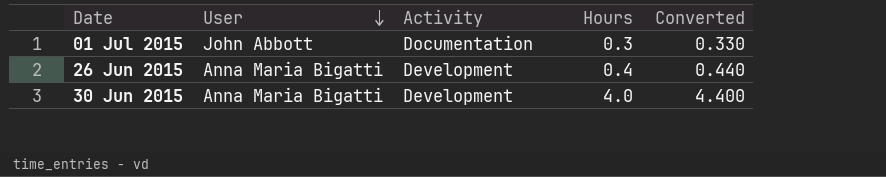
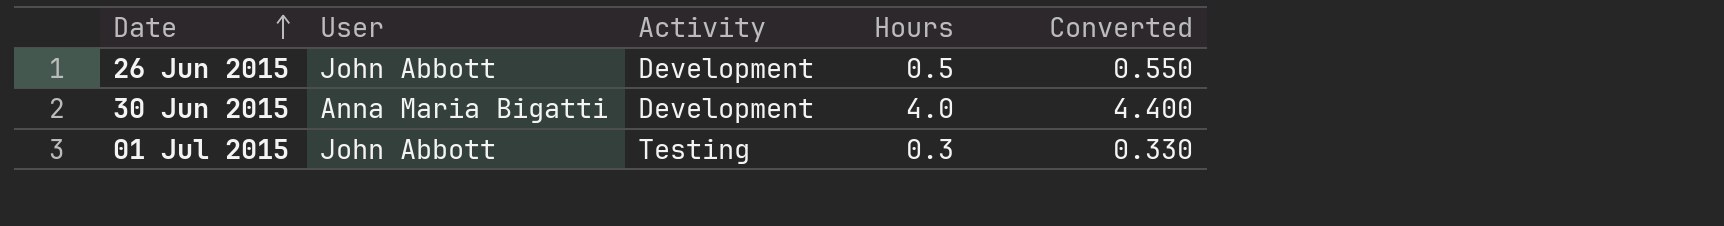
row order: User descending -> Date ascending
26 Jun 2015 | User: Anna Maria Bigatti -> John Abbott
26 Jun 2015 | Hours: 0.4 -> 0.5
26 Jun 2015 | Converted: 0.440 -> 0.550
01 Jul 2015 | Activity: Documentation -> Testing

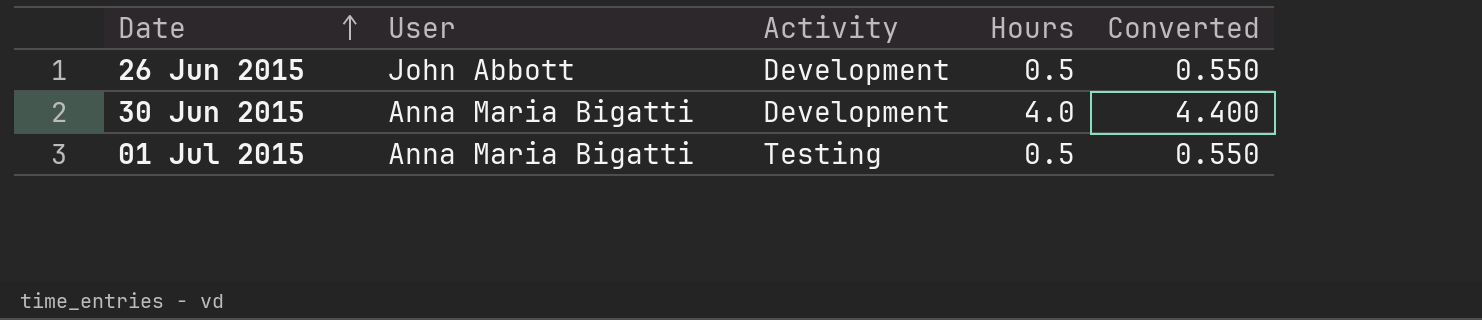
01 Jul 2015 | User: John Abbott -> Anna Maria Bigatti
01 Jul 2015 | Hours: 0.3 -> 0.5
01 Jul 2015 | Converted: 0.330 -> 0.550

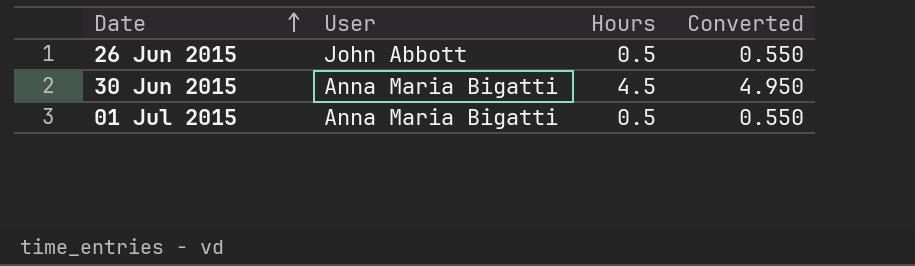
column Activity | position: 3 -> none
30 Jun 2015 | Hours: 4.0 -> 4.5
30 Jun 2015 | Converted: 4.400 -> 4.950

